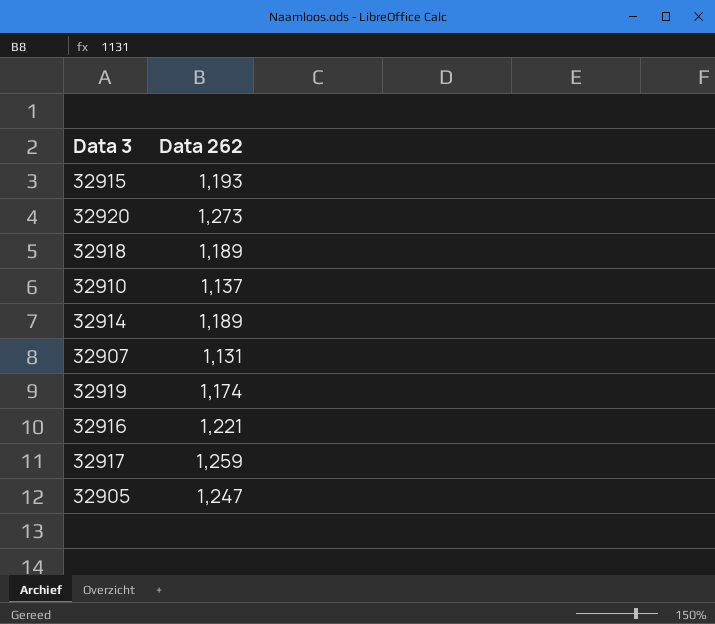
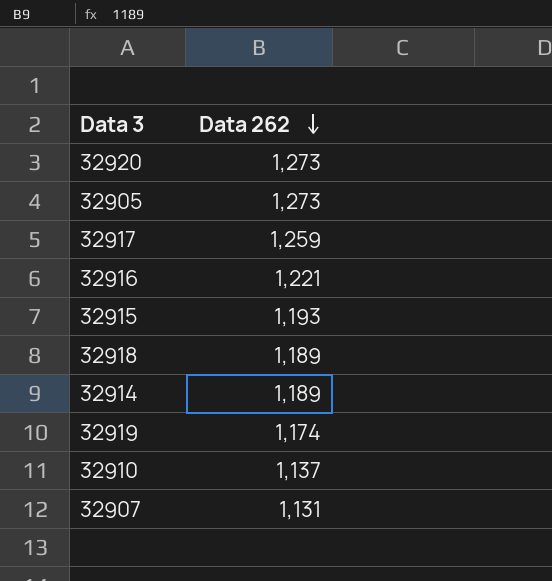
row order: none -> Data 262 descending
32905 | Data 262: 1,247 -> 1,273

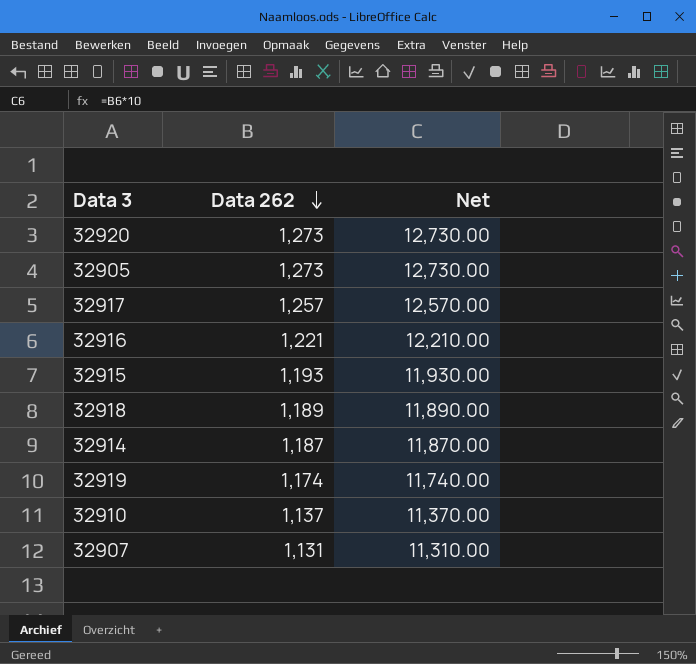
column Net | formula: none -> [Data 262] * 10
32917 | Data 262: 1,259 -> 1,257
32914 | Data 262: 1,189 -> 1,187

